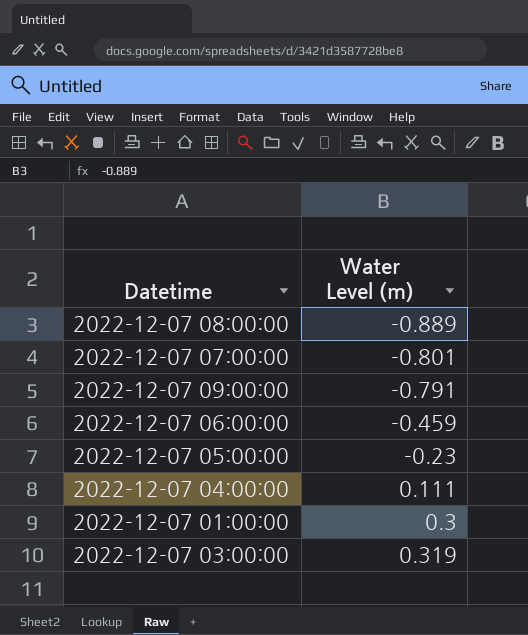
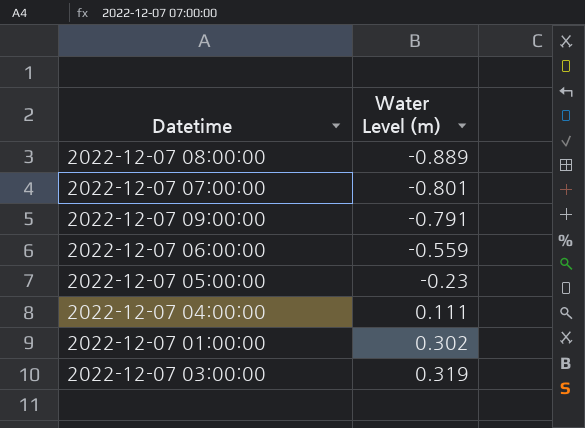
2022-12-07 06:00:00 | Water Level (m): -0.459 -> -0.559
2022-12-07 01:00:00 | Water Level (m): 0.3 -> 0.302

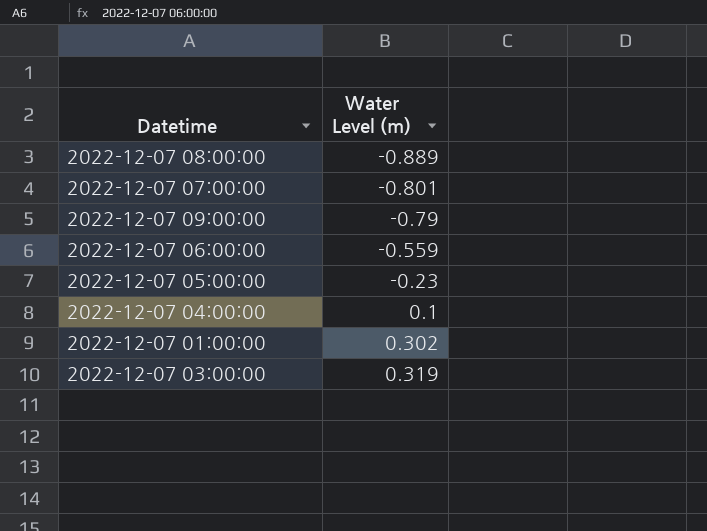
2022-12-07 09:00:00 | Water Level (m): -0.791 -> -0.79
2022-12-07 04:00:00 | Water Level (m): 0.111 -> 0.1

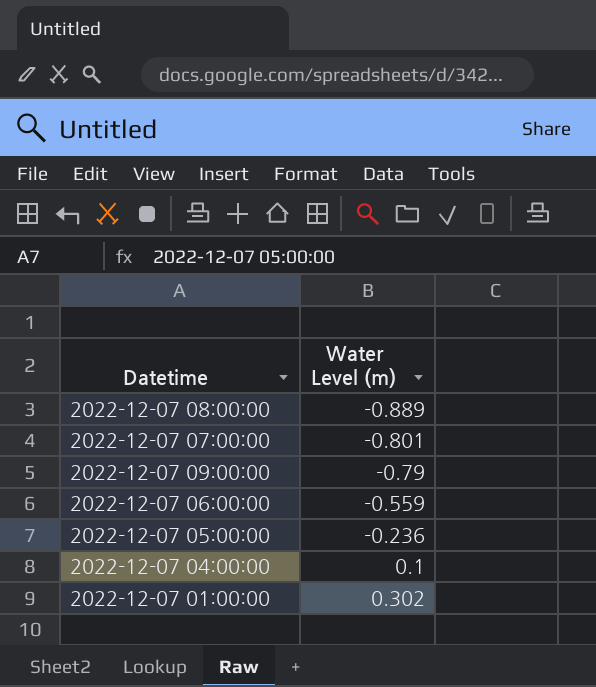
row 2022-12-07 03:00:00: 0.319 -> none
2022-12-07 05:00:00 | Water Level (m): -0.23 -> -0.236

